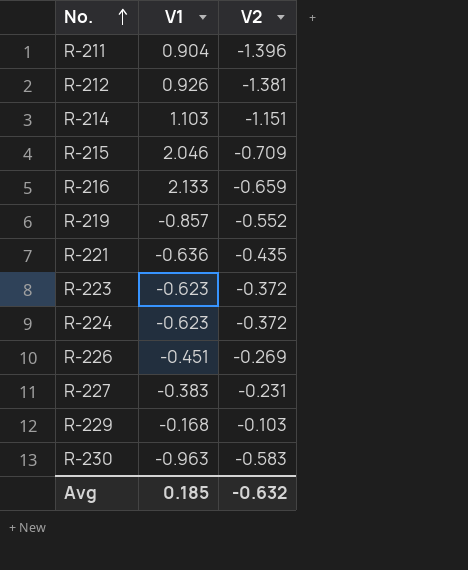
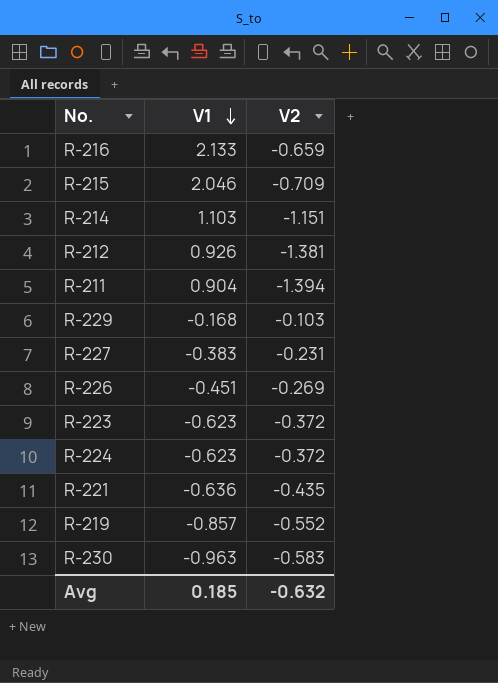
row order: No. ascending -> V1 descending
R-211 | V2: -1.396 -> -1.394

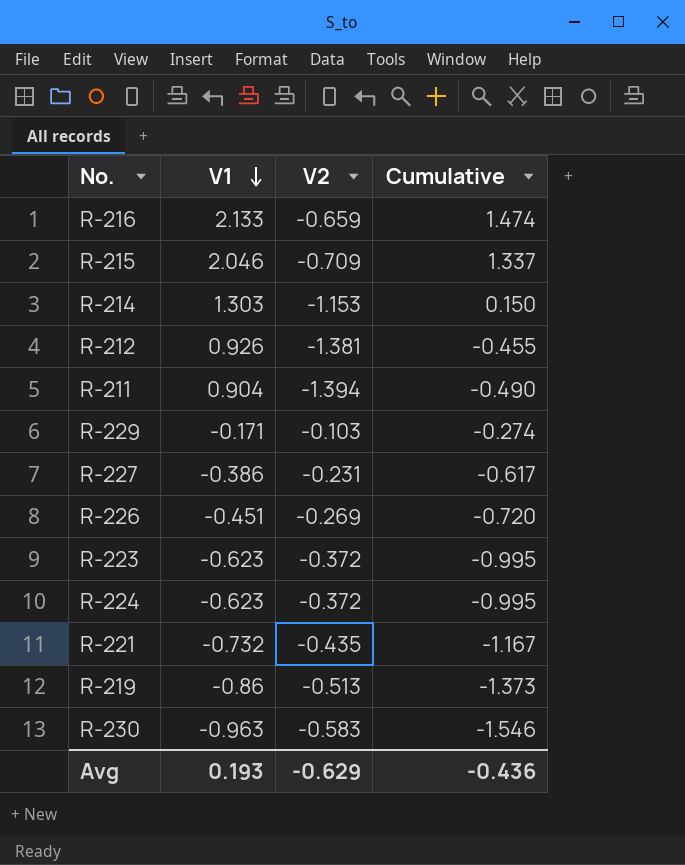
column Cumulative | formula: none -> [V1] + [V2]
R-214 | V1: 1.103 -> 1.303
R-214 | V2: -1.151 -> -1.153
R-229 | V1: -0.168 -> -0.171
R-227 | V1: -0.383 -> -0.386
R-221 | V1: -0.636 -> -0.732
R-219 | V1: -0.857 -> -0.86
R-219 | V2: -0.552 -> -0.513
Avg | V1: 0.185 -> 0.193
Avg | V2: -0.632 -> -0.629

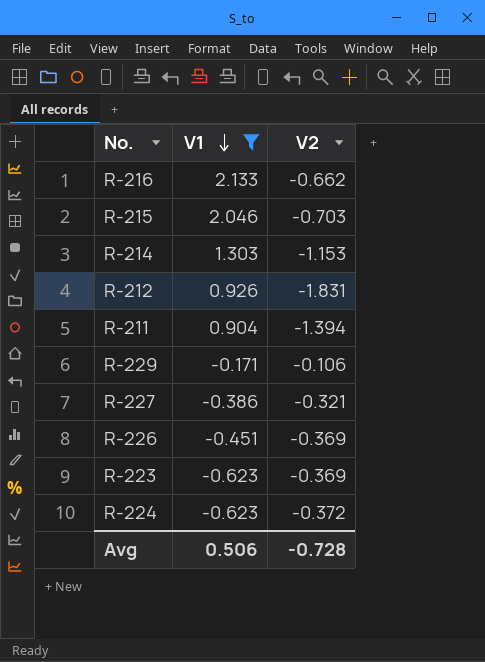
filter: none -> V1 >= -0.623
column Cumulative | formula: [V1] + [V2] -> none
R-216 | V2: -0.659 -> -0.662
R-215 | V2: -0.709 -> -0.703
R-212 | V2: -1.381 -> -1.831
R-229 | V2: -0.103 -> -0.106
R-227 | V2: -0.231 -> -0.321
R-226 | V2: -0.269 -> -0.369
R-223 | V2: -0.372 -> -0.369
Avg | V1: 0.193 -> 0.506
Avg | V2: -0.629 -> -0.728

